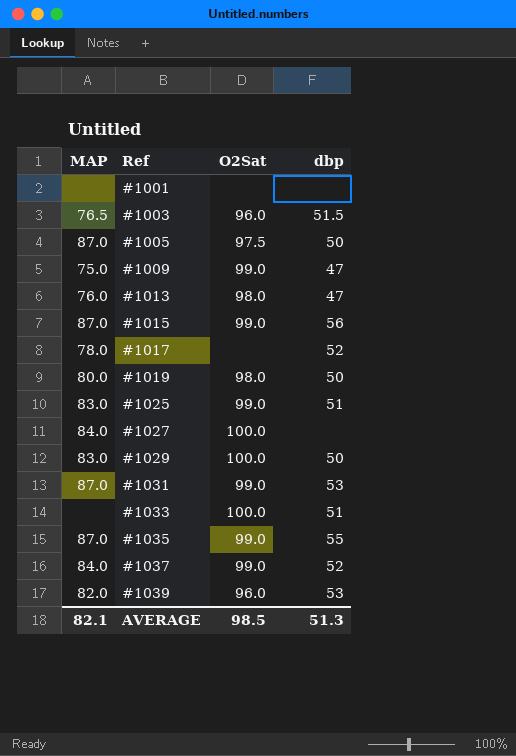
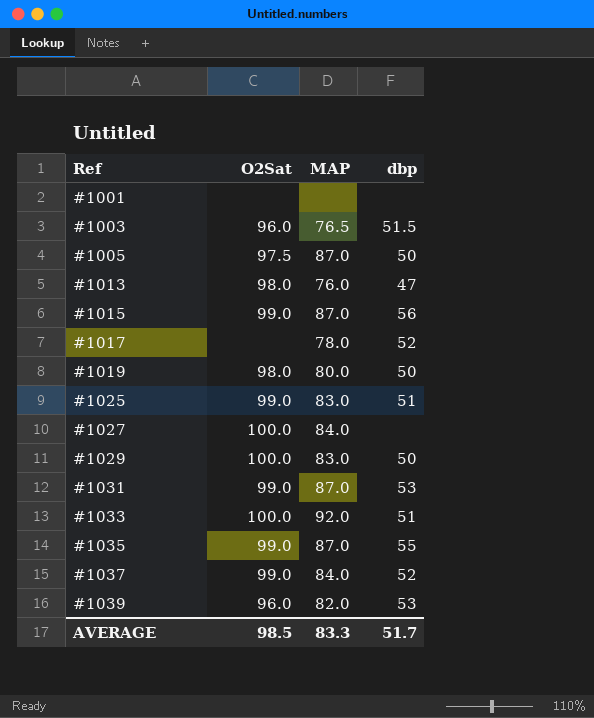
column MAP | position: 1 -> 3
row #1009: 75.0 | 99.0 | 47 -> none
#1033 | MAP: none -> 92.0
AVERAGE | MAP: 82.1 -> 83.3
AVERAGE | dbp: 51.3 -> 51.7

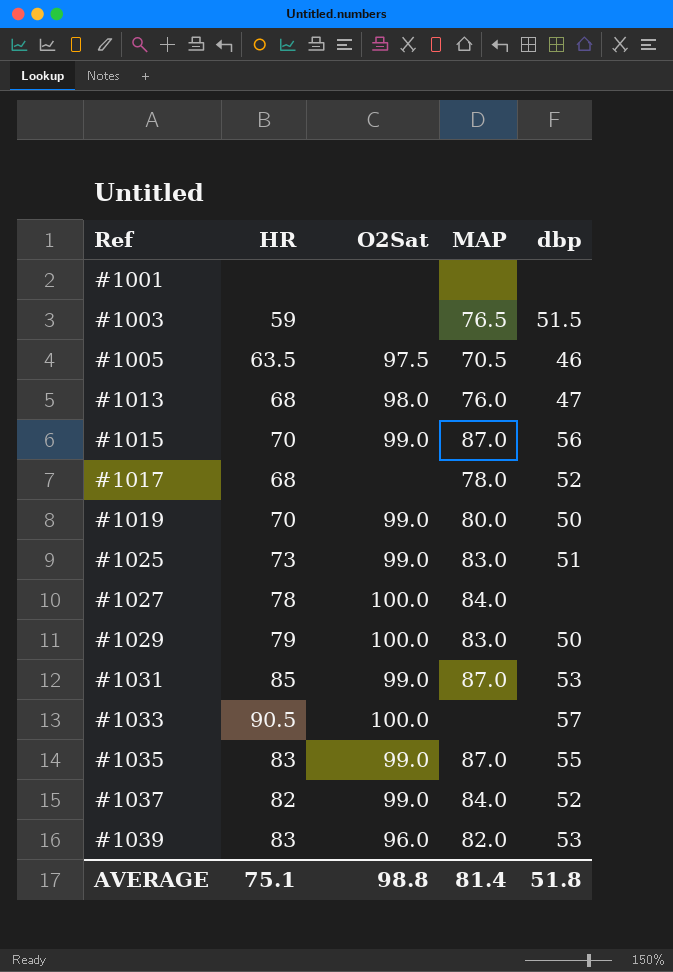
column HR | position: none -> 2
#1003 | O2Sat: 96.0 -> none
#1005 | MAP: 87.0 -> 70.5
#1005 | dbp: 50 -> 46
#1019 | O2Sat: 98.0 -> 99.0
#1033 | MAP: 92.0 -> none
#1033 | dbp: 51 -> 57
AVERAGE | O2Sat: 98.5 -> 98.8
AVERAGE | MAP: 83.3 -> 81.4
AVERAGE | dbp: 51.7 -> 51.8

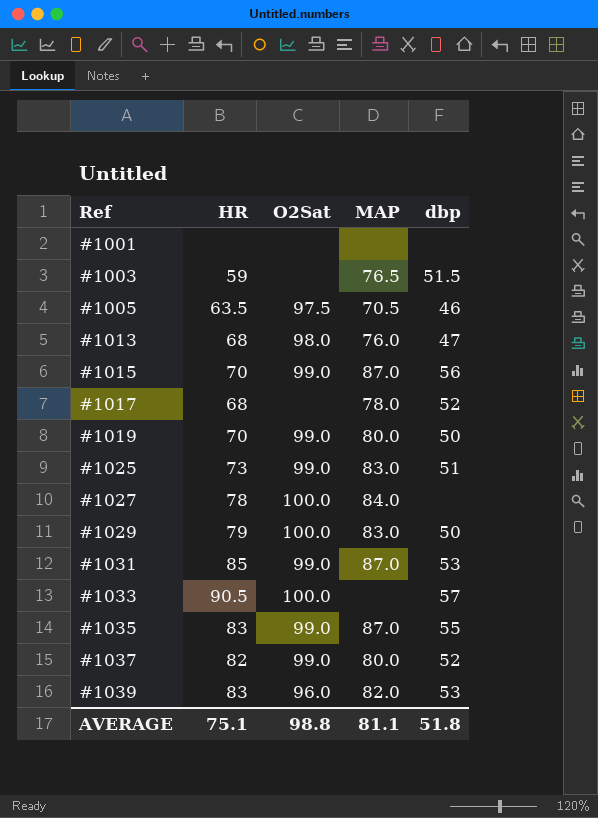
#1037 | MAP: 84.0 -> 80.0
AVERAGE | MAP: 81.4 -> 81.1

